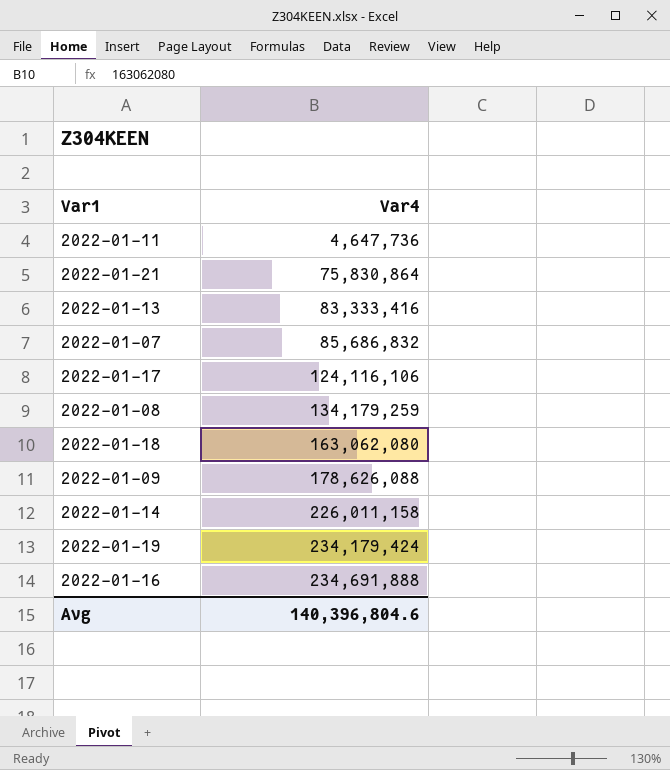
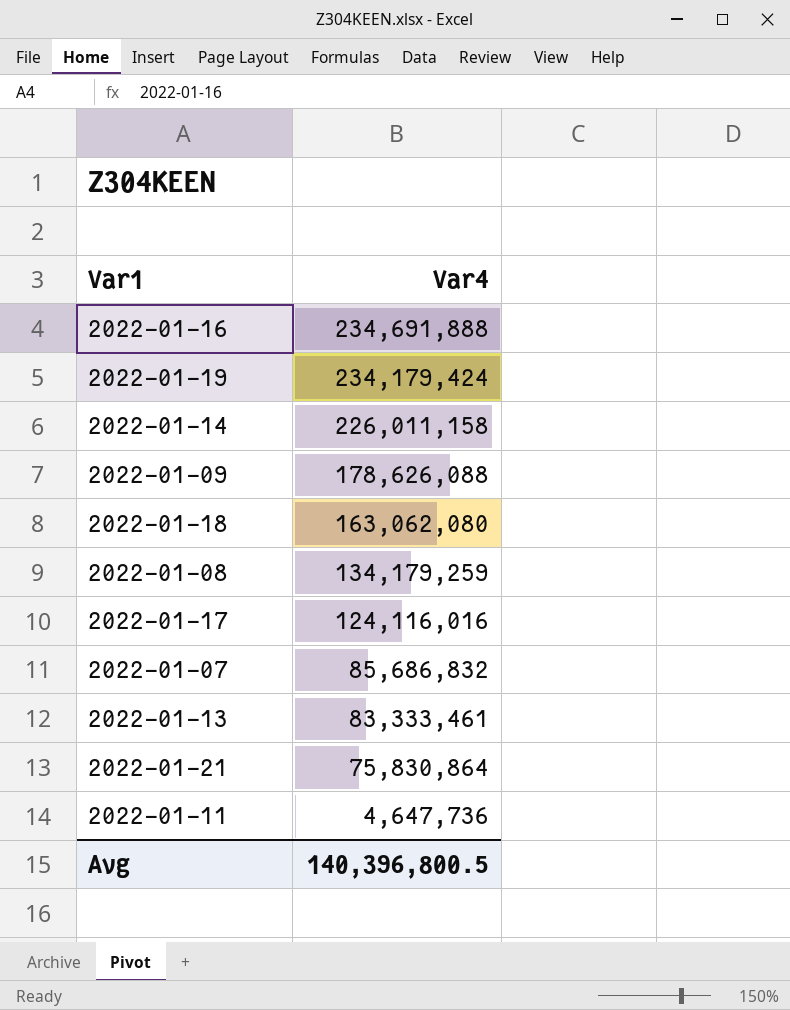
row order: Var4 ascending -> Var4 descending
2022-01-17 | Var4: 124,116,106 -> 124,116,016
2022-01-13 | Var4: 83,333,416 -> 83,333,461
Avg | Var4: 140,396,804.6 -> 140,396,800.5

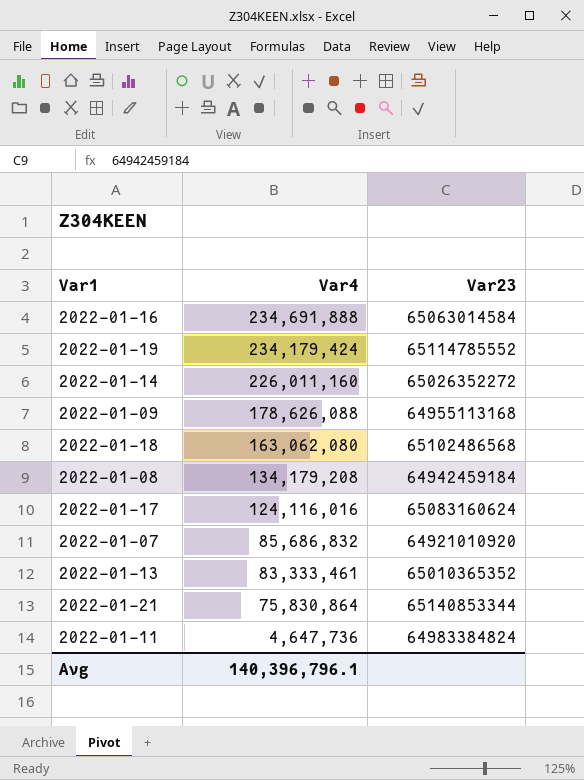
column Var23 | position: none -> 3
2022-01-14 | Var4: 226,011,158 -> 226,011,160
2022-01-08 | Var4: 134,179,259 -> 134,179,208
Avg | Var4: 140,396,800.5 -> 140,396,796.1

